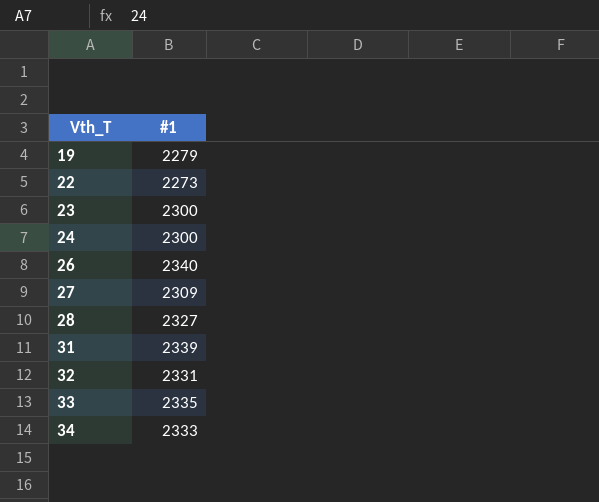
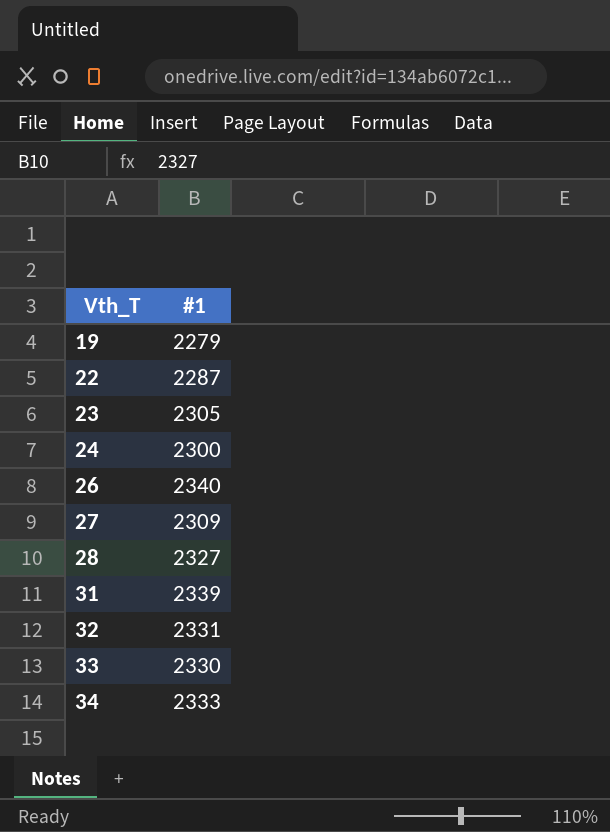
22 | #1: 2273 -> 2287
23 | #1: 2300 -> 2305
33 | #1: 2335 -> 2330

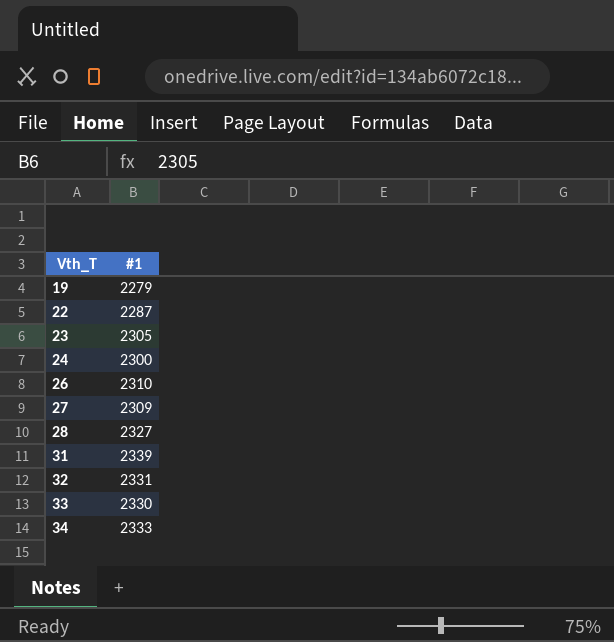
26 | #1: 2340 -> 2310

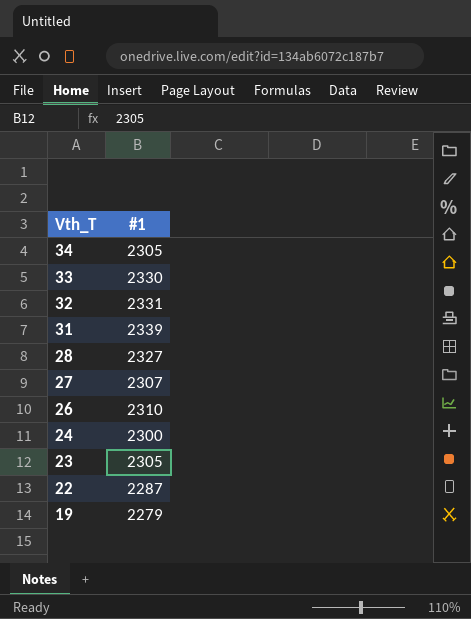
row order: Vth_T ascending -> Vth_T descending
34 | #1: 2333 -> 2305
27 | #1: 2309 -> 2307

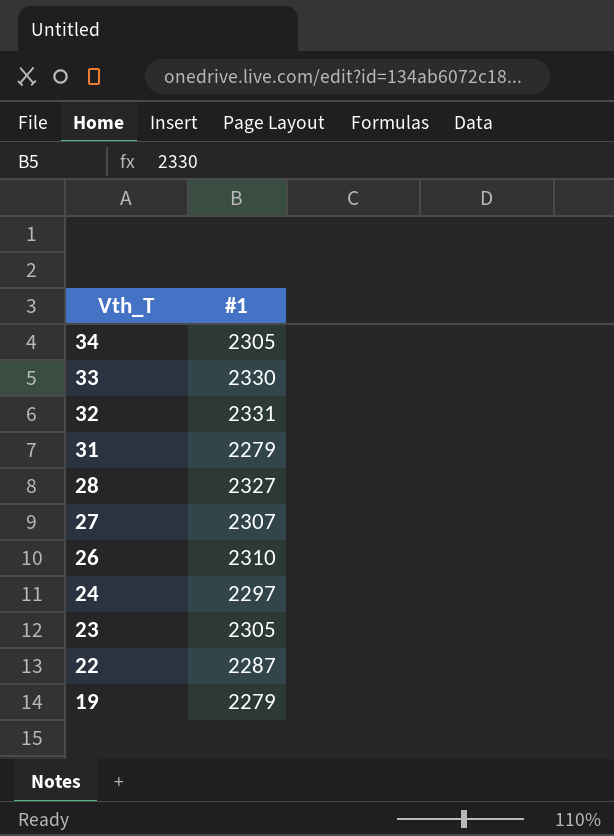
31 | #1: 2339 -> 2279
24 | #1: 2300 -> 2297

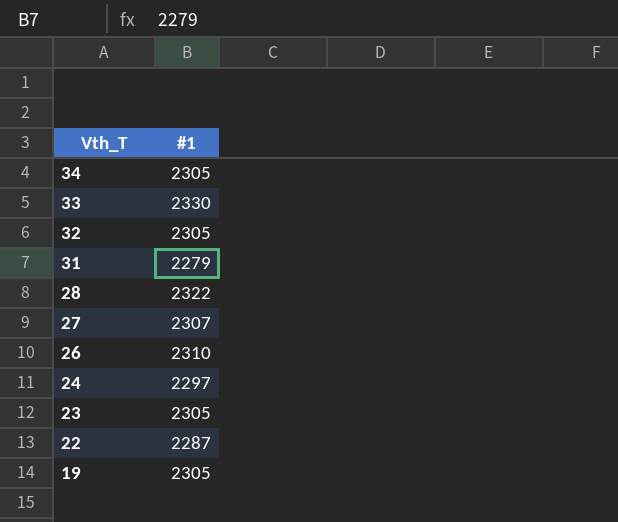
32 | #1: 2331 -> 2305
28 | #1: 2327 -> 2322
19 | #1: 2279 -> 2305

